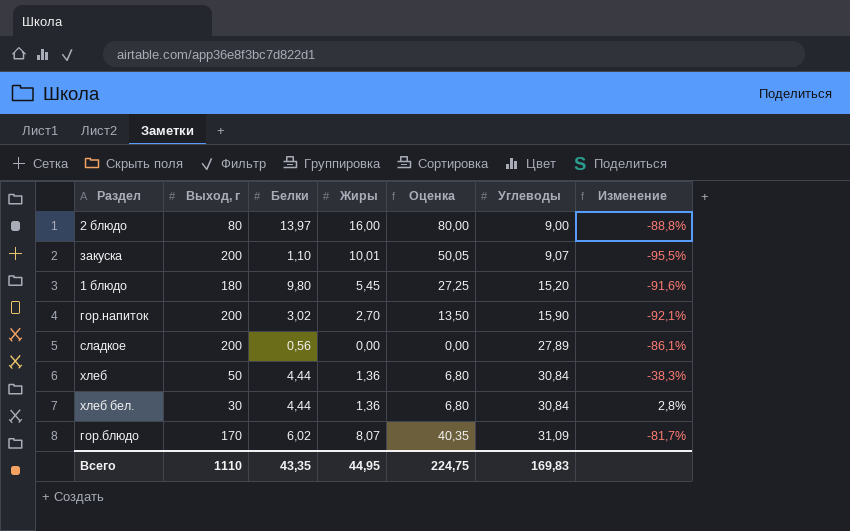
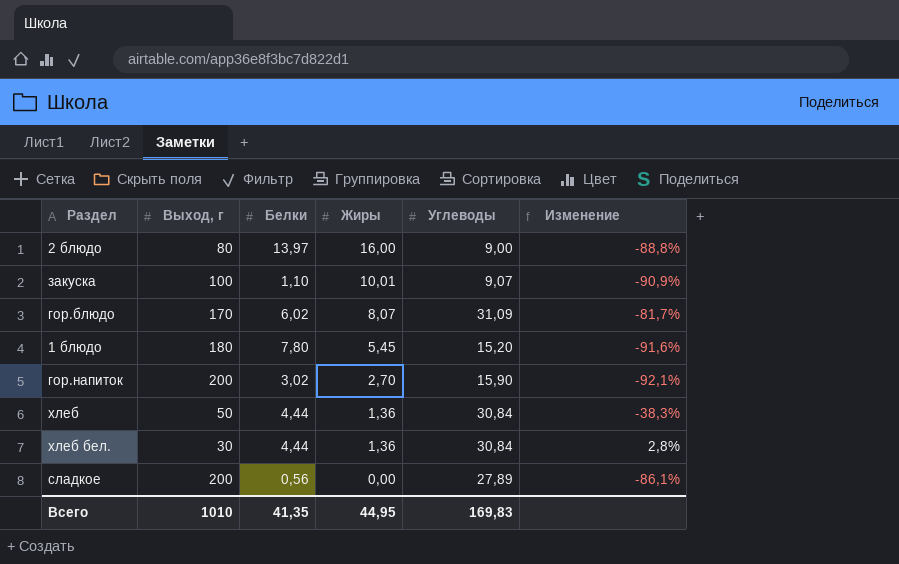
row order: Углеводы ascending -> Жиры descending
column Оценка | formula: [Жиры] * 5 -> none
закуска | Выход, г: 200 -> 100
закуска | Изменение: -95,5% -> -90,9%
1 блюдо | Белки: 9,80 -> 7,80
Всего | Выход, г: 1110 -> 1010
Всего | Белки: 43,35 -> 41,35

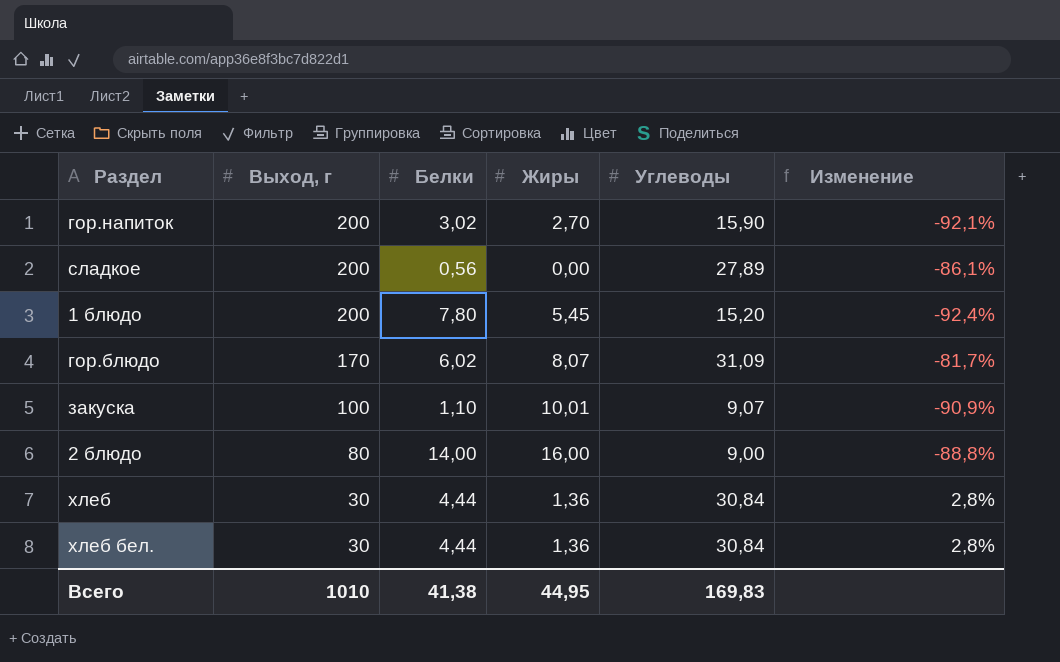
row order: Жиры descending -> Выход, г descending
1 блюдо | Выход, г: 180 -> 200
1 блюдо | Изменение: -91,6% -> -92,4%
2 блюдо | Белки: 13,97 -> 14,00
хлеб | Выход, г: 50 -> 30
хлеб | Изменение: -38,3% -> 2,8%
Всего | Белки: 41,35 -> 41,38

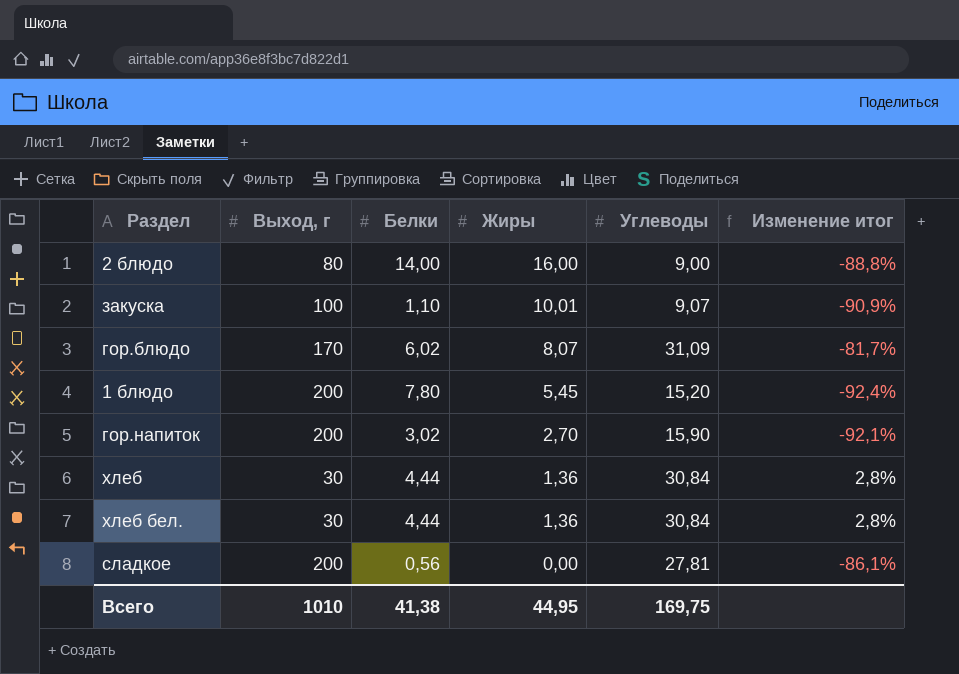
row order: Выход, г descending -> Жиры descending
column name: Изменение -> Изменение итог
сладкое | Углеводы: 27,89 -> 27,81
Всего | Углеводы: 169,83 -> 169,75

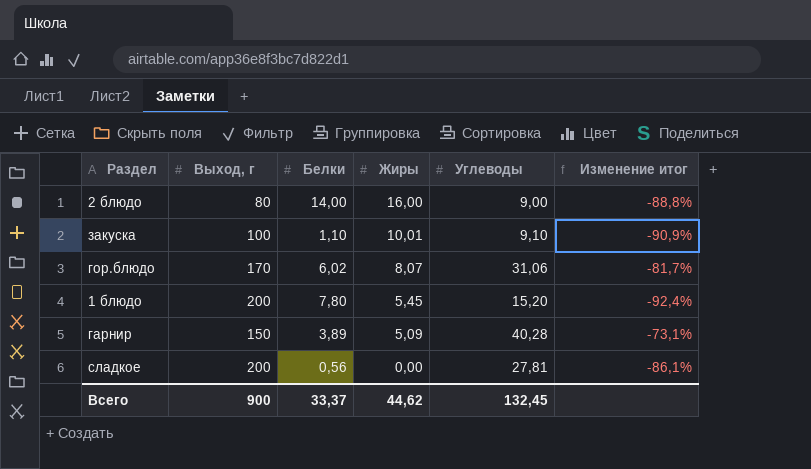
row гор.напиток: 200 | 3,02 | 2,70 | 15,90 | -92,1% -> none
row хлеб: 30 | 4,44 | 1,36 | 30,84 | 2,8% -> none
row хлеб бел.: 30 | 4,44 | 1,36 | 30,84 | 2,8% -> none
закуска | Углеводы: 9,07 -> 9,10
гор.блюдо | Углеводы: 31,09 -> 31,06
row гарнир: none -> 150 | 3,89 | 5,09 | 40,28 | -73,1%
Всего | Выход, г: 1010 -> 900
Всего | Белки: 41,38 -> 33,37
Всего | Жиры: 44,95 -> 44,62
Всего | Углеводы: 169,75 -> 132,45

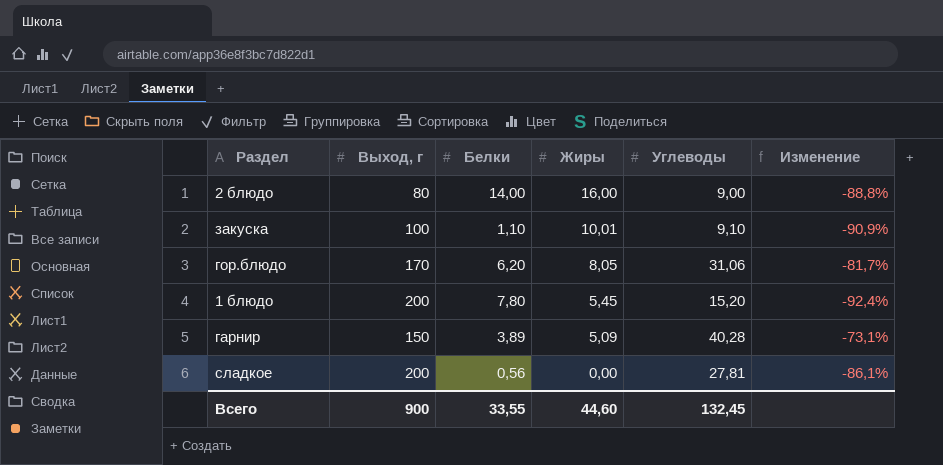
column name: Изменение итог -> Изменение
гор.блюдо | Белки: 6,02 -> 6,20
гор.блюдо | Жиры: 8,07 -> 8,05
Всего | Белки: 33,37 -> 33,55
Всего | Жиры: 44,62 -> 44,60

